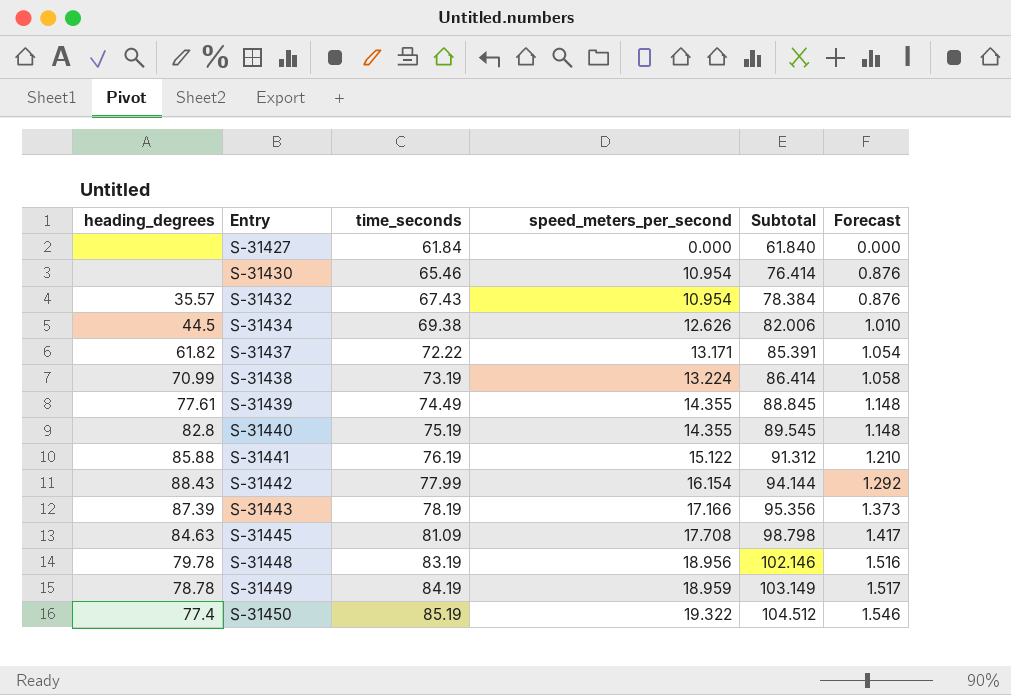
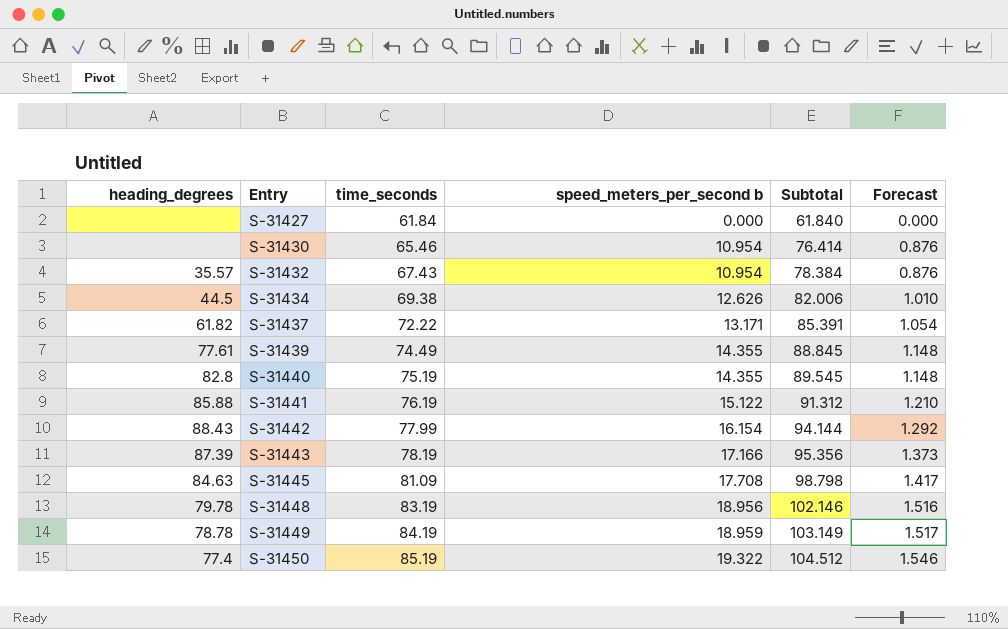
column name: speed_meters_per_second -> speed_meters_per_second b
row S-31438: 70.99 | 73.19 | 13.224 | 86.414 | 1.058 -> none

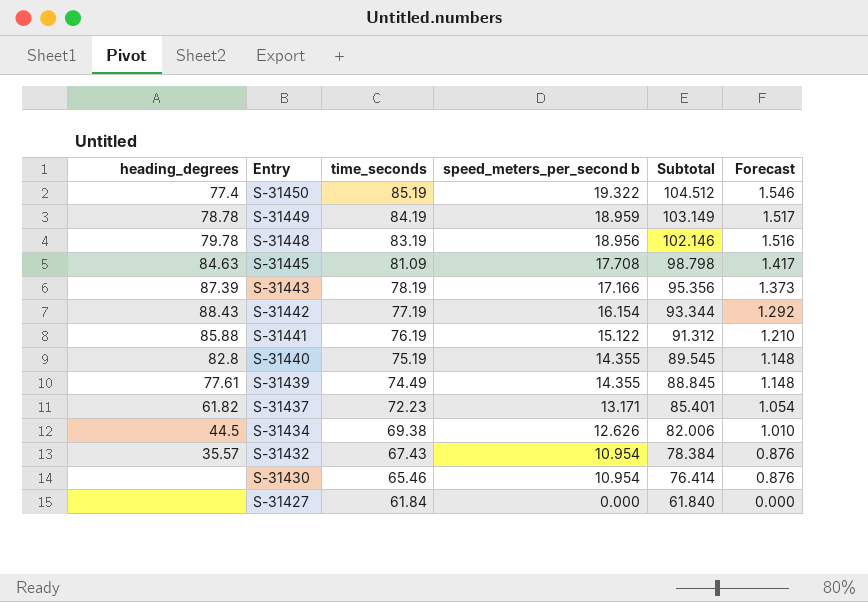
row order: Entry ascending -> Entry descending
S-31442 | time_seconds: 77.99 -> 77.19
S-31442 | Subtotal: 94.144 -> 93.344
S-31437 | time_seconds: 72.22 -> 72.23
S-31437 | Subtotal: 85.391 -> 85.401

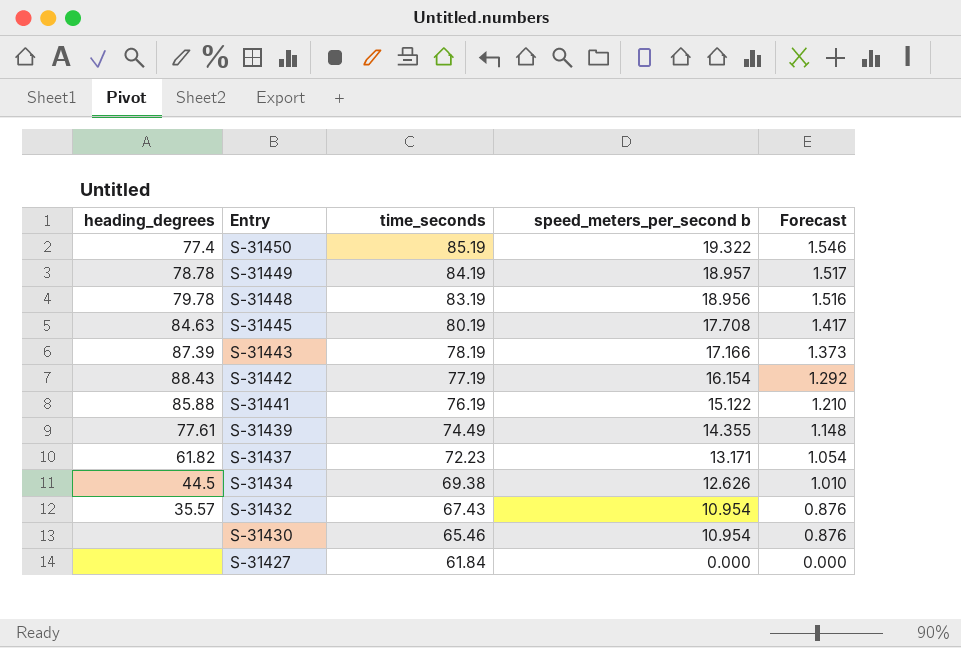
column Subtotal | formula: [time_seconds] + [speed_meters_per_second b] -> none
row S-31440: 82.8 | 75.19 | 14.355 | 89.545 | 1.148 -> none
S-31449 | speed_meters_per_second b: 18.959 -> 18.957
S-31445 | time_seconds: 81.09 -> 80.19

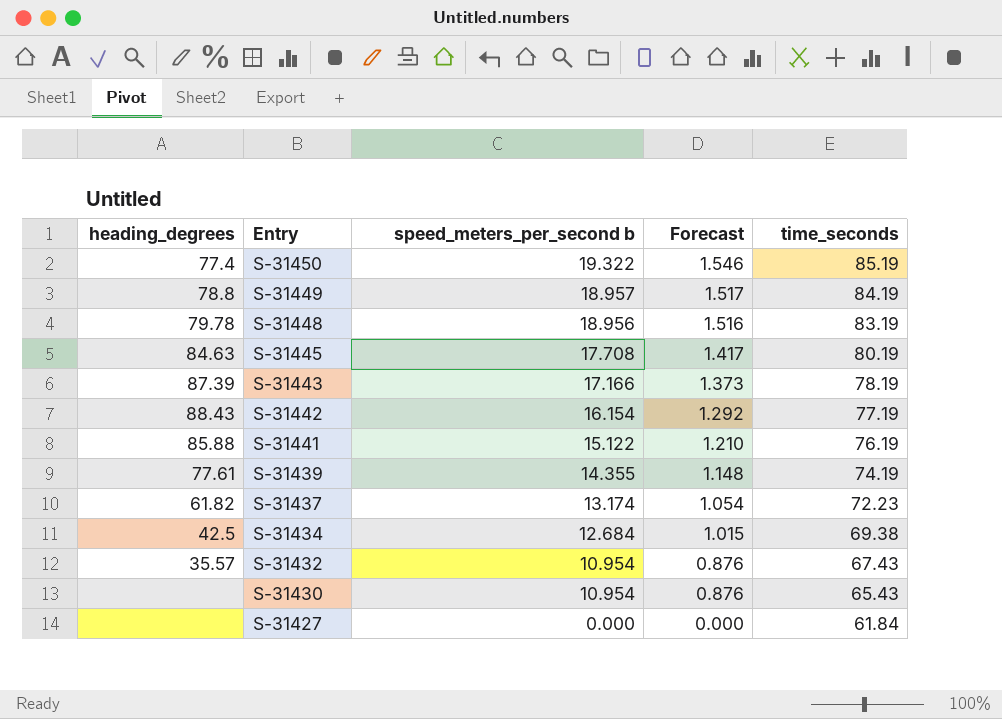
column time_seconds | position: 3 -> 5
S-31449 | heading_degrees: 78.78 -> 78.8
S-31439 | time_seconds: 74.49 -> 74.19
S-31437 | speed_meters_per_second b: 13.171 -> 13.174
S-31434 | heading_degrees: 44.5 -> 42.5
S-31434 | speed_meters_per_second b: 12.626 -> 12.684
S-31434 | Forecast: 1.010 -> 1.015
S-31430 | time_seconds: 65.46 -> 65.43

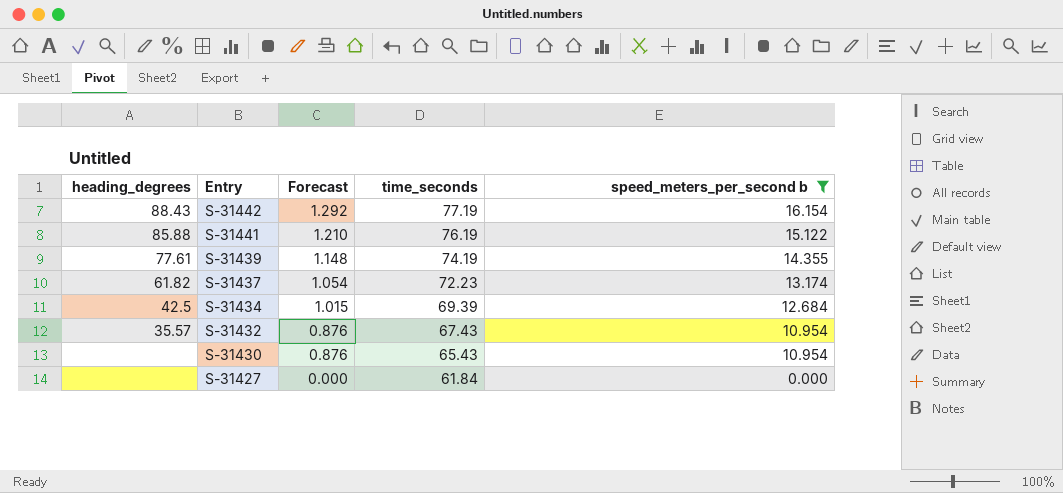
filter: none -> speed_meters_per_second b <= 16.154
column speed_meters_per_second b | position: 3 -> 5
S-31434 | time_seconds: 69.38 -> 69.39

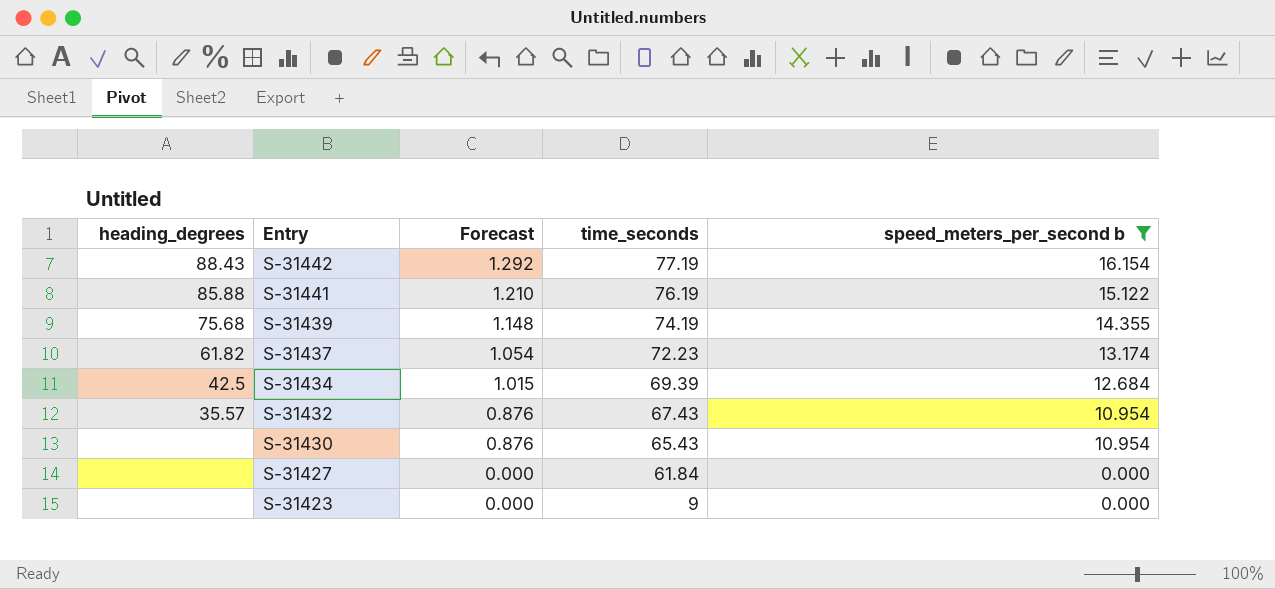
S-31439 | heading_degrees: 77.61 -> 75.68
row S-31423: none -> none | 0.000 | 9 | 0.000

